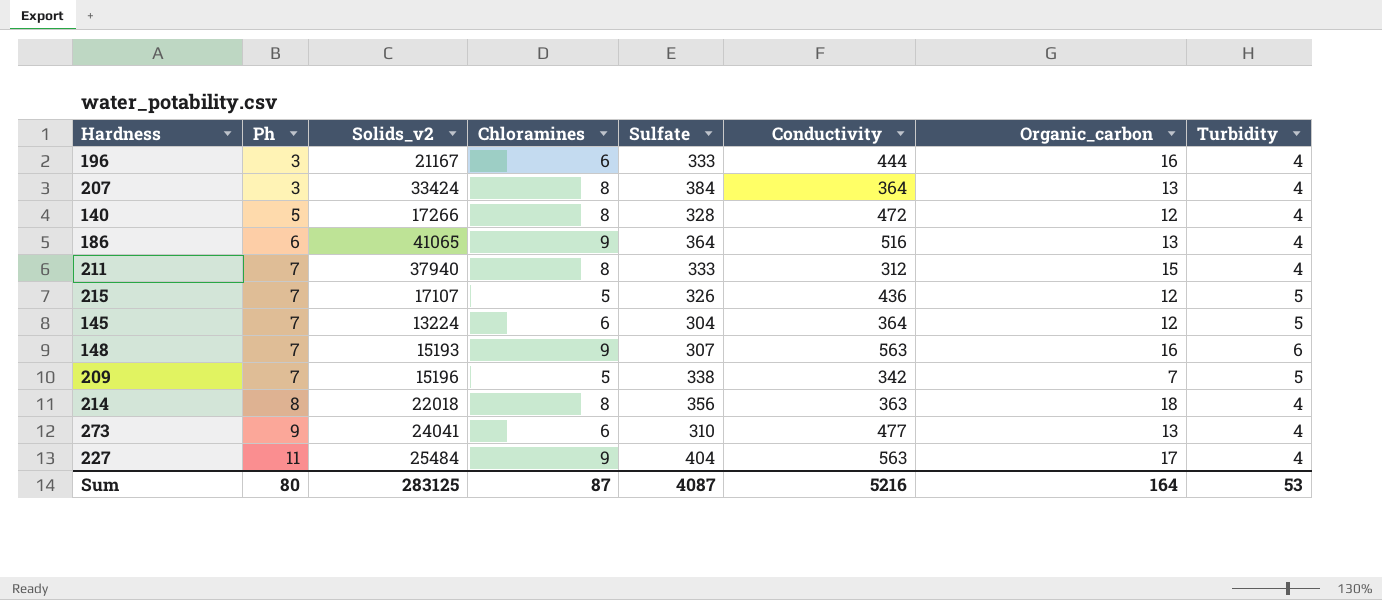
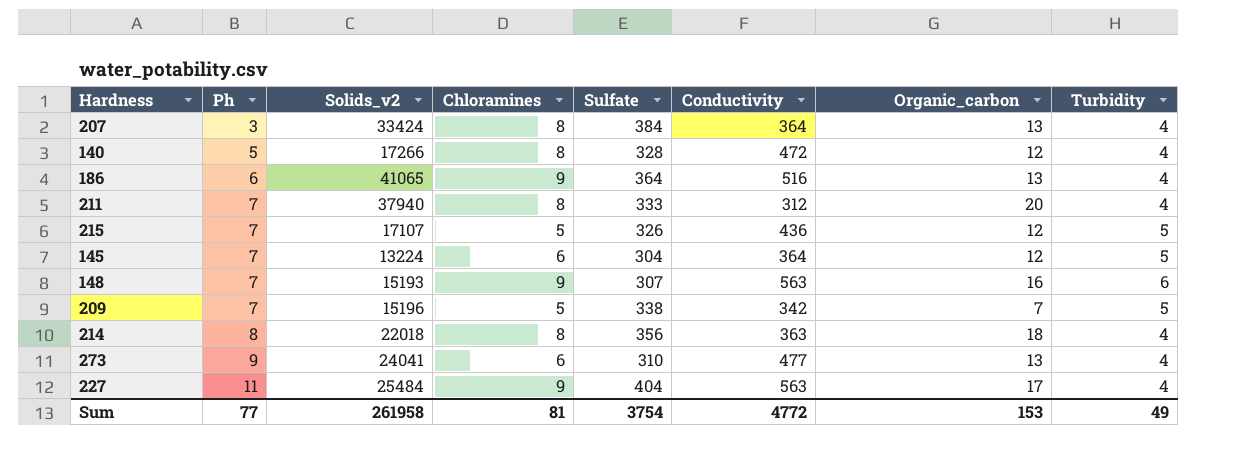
row 196: 3 | 21167 | 6 | 333 | 444 | 16 | 4 -> none
211 | Organic_carbon: 15 -> 20
Sum | Ph: 80 -> 77
Sum | Solids_v2: 283125 -> 261958
Sum | Chloramines: 87 -> 81
Sum | Sulfate: 4087 -> 3754
Sum | Conductivity: 5216 -> 4772
Sum | Organic_carbon: 164 -> 153
Sum | Turbidity: 53 -> 49

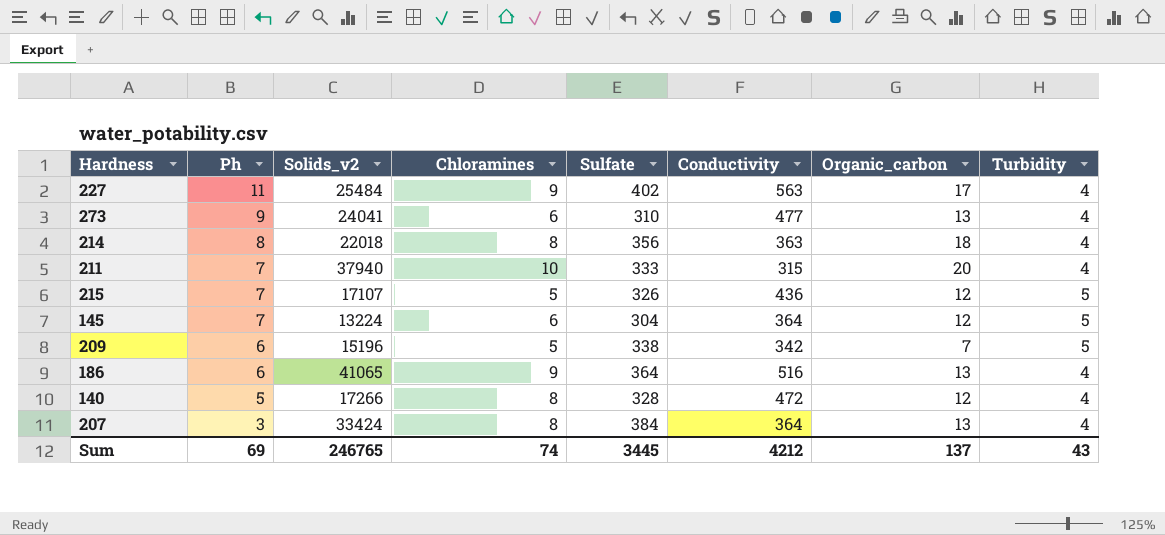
row order: Ph ascending -> Ph descending
row 148: 7 | 15193 | 9 | 307 | 563 | 16 | 6 -> none
227 | Sulfate: 404 -> 402
211 | Chloramines: 8 -> 10
211 | Conductivity: 312 -> 315
209 | Ph: 7 -> 6
Sum | Ph: 77 -> 69
Sum | Solids_v2: 261958 -> 246765
Sum | Chloramines: 81 -> 74
Sum | Sulfate: 3754 -> 3445
Sum | Conductivity: 4772 -> 4212
Sum | Organic_carbon: 153 -> 137
Sum | Turbidity: 49 -> 43

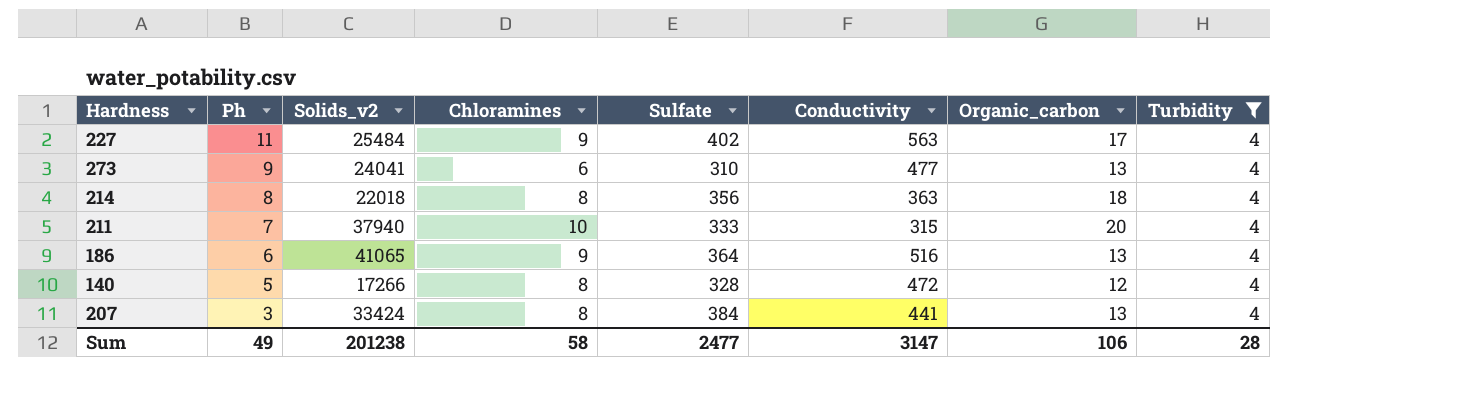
filter: none -> Turbidity = 4
207 | Conductivity: 364 -> 441
Sum | Ph: 69 -> 49
Sum | Solids_v2: 246765 -> 201238
Sum | Chloramines: 74 -> 58
Sum | Sulfate: 3445 -> 2477
Sum | Conductivity: 4212 -> 3147
Sum | Organic_carbon: 137 -> 106
Sum | Turbidity: 43 -> 28

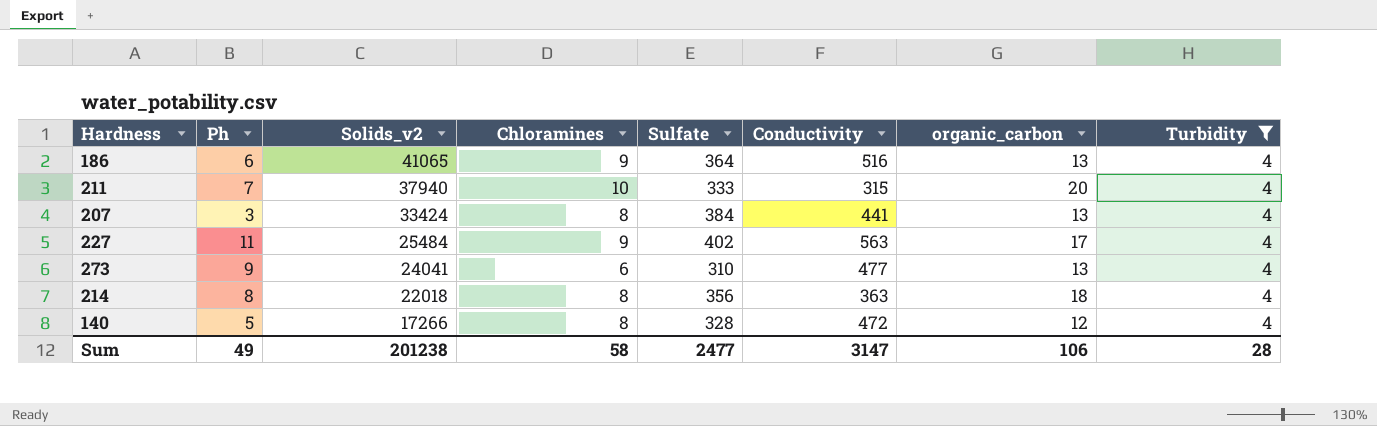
row order: Ph descending -> Solids_v2 descending
column name: Organic_carbon -> organic_carbon

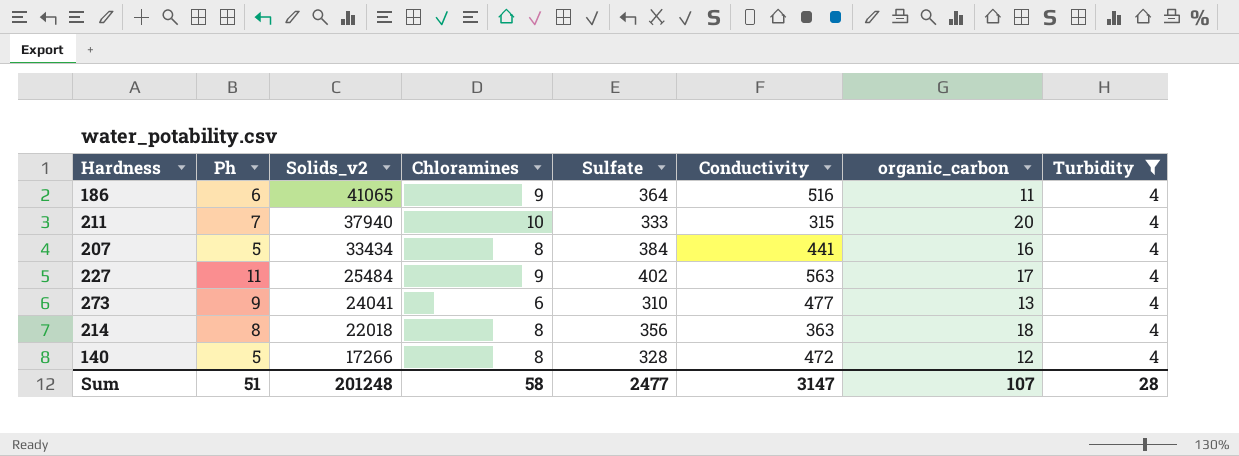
186 | organic_carbon: 13 -> 11
207 | Ph: 3 -> 5
207 | Solids_v2: 33424 -> 33434
207 | organic_carbon: 13 -> 16
Sum | Ph: 49 -> 51
Sum | Solids_v2: 201238 -> 201248
Sum | organic_carbon: 106 -> 107

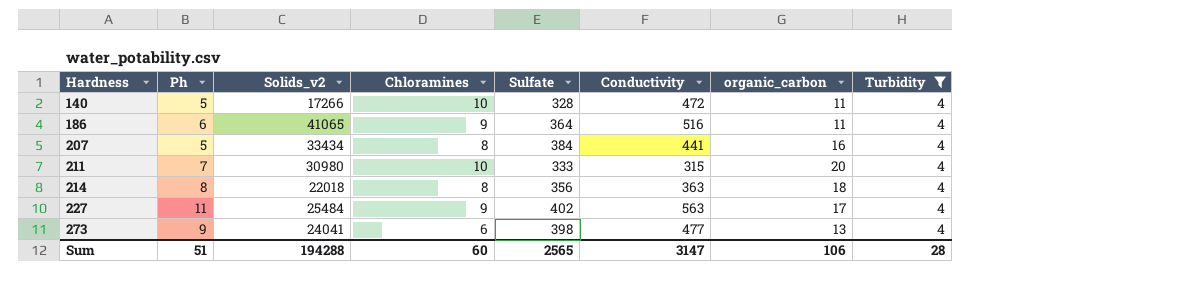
row order: Solids_v2 descending -> Hardness ascending
140 | Chloramines: 8 -> 10
140 | organic_carbon: 12 -> 11
211 | Solids_v2: 37940 -> 30980
273 | Sulfate: 310 -> 398
Sum | Solids_v2: 201248 -> 194288
Sum | Chloramines: 58 -> 60
Sum | Sulfate: 2477 -> 2565
Sum | organic_carbon: 107 -> 106

